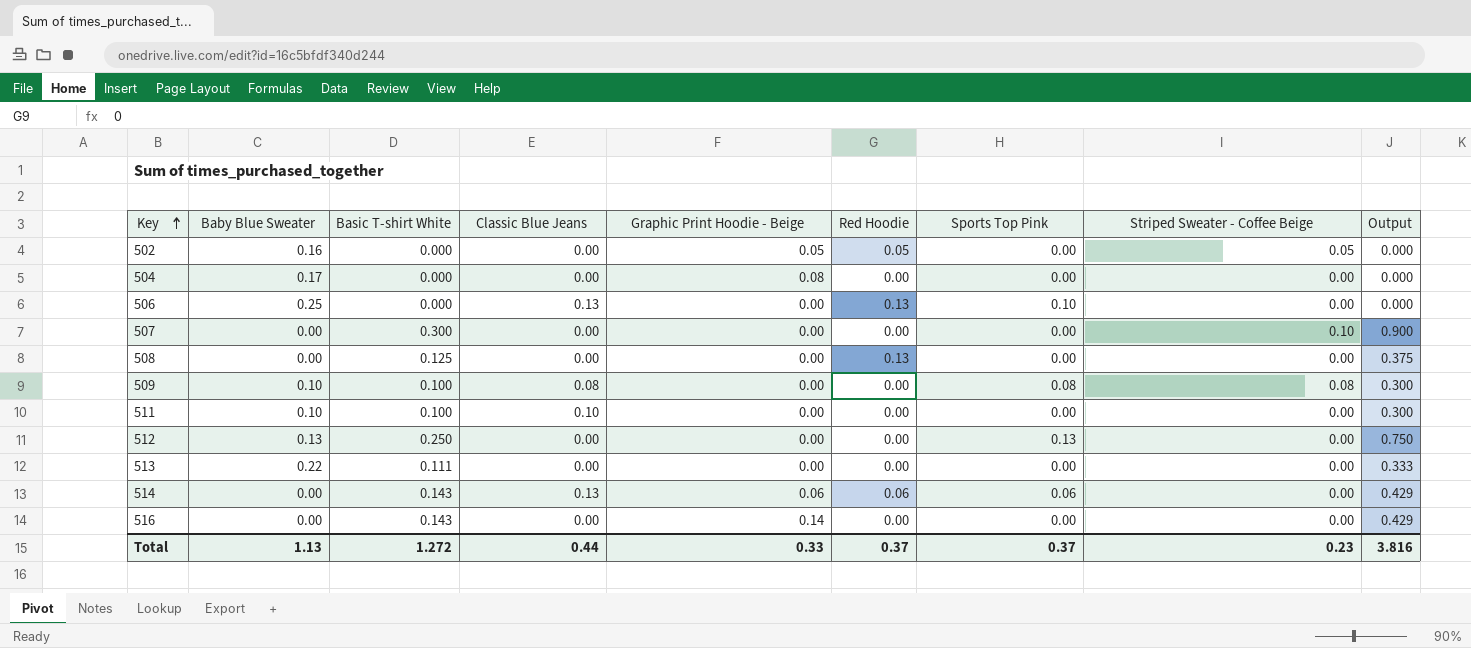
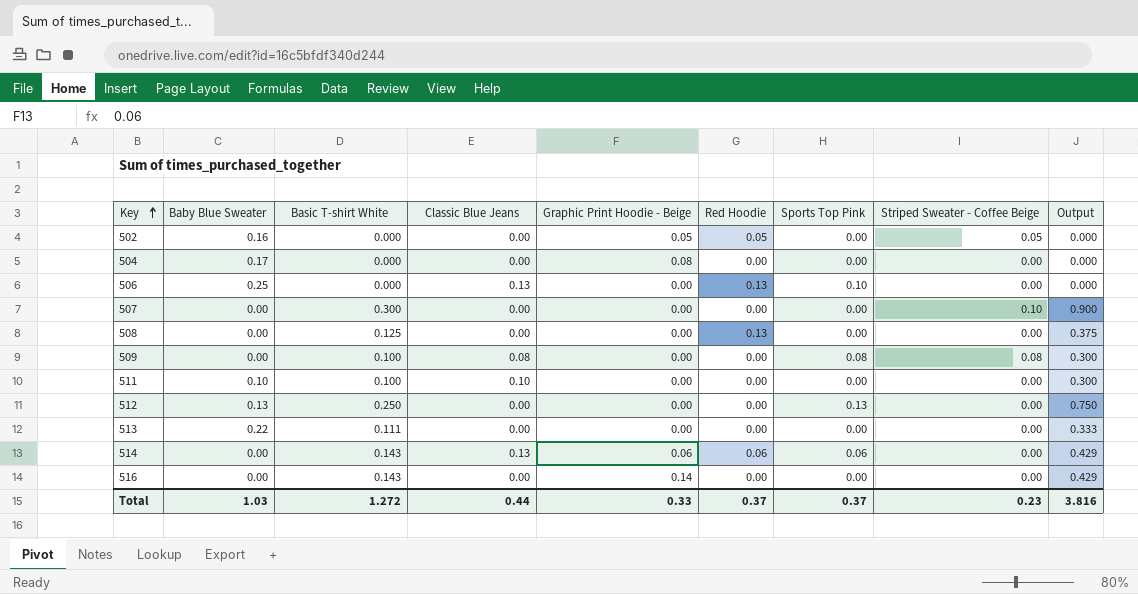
509 | Baby Blue Sweater: 0.10 -> 0.00
Total | Baby Blue Sweater: 1.13 -> 1.03

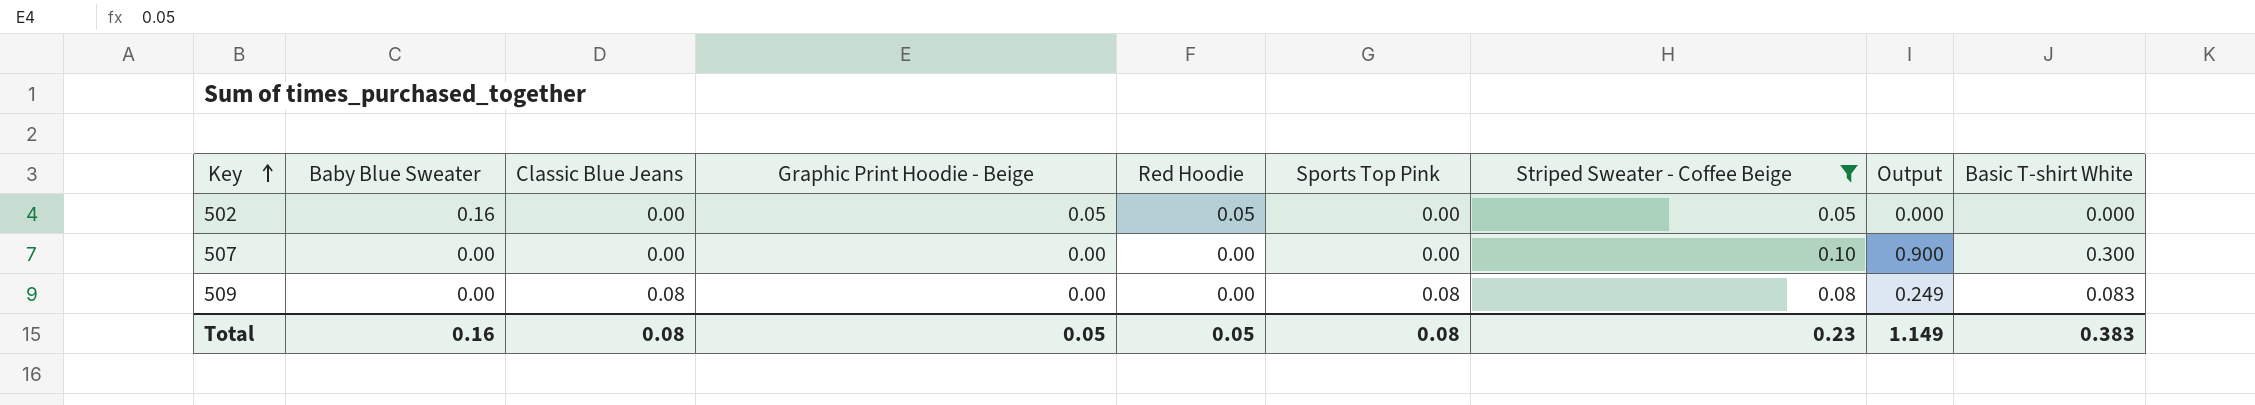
filter: none -> Striped Sweater - Coffee Beige != 0.00
column Basic T-shirt White | position: 3 -> 9
509 | Output: 0.300 -> 0.249
509 | Basic T-shirt White: 0.100 -> 0.083
Total | Baby Blue Sweater: 1.03 -> 0.16
Total | Classic Blue Jeans: 0.44 -> 0.08
Total | Graphic Print Hoodie - Beige: 0.33 -> 0.05
Total | Red Hoodie: 0.37 -> 0.05
Total | Sports Top Pink: 0.37 -> 0.08
Total | Output: 3.816 -> 1.149
Total | Basic T-shirt White: 1.272 -> 0.383

